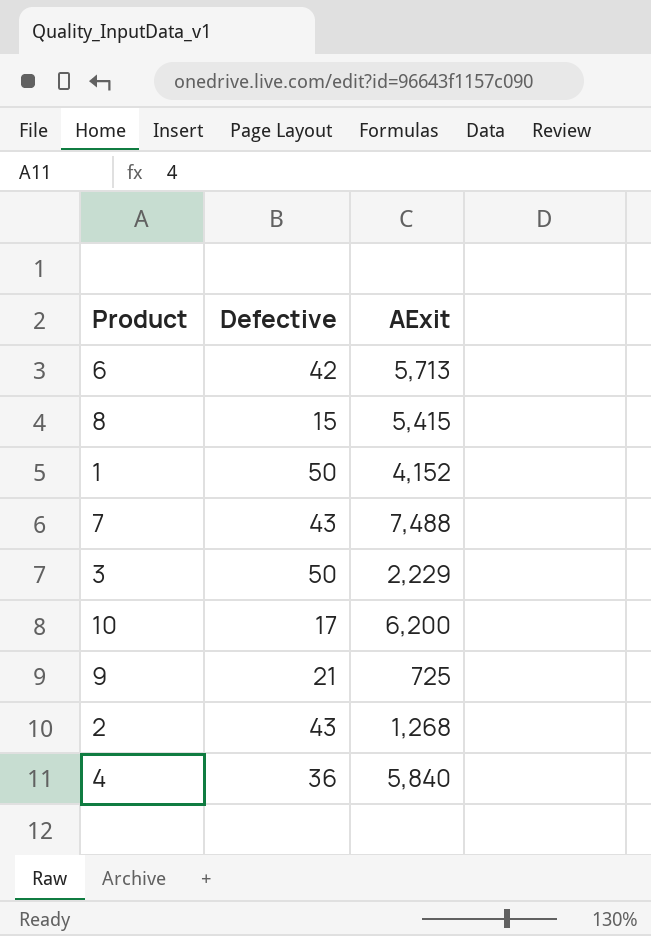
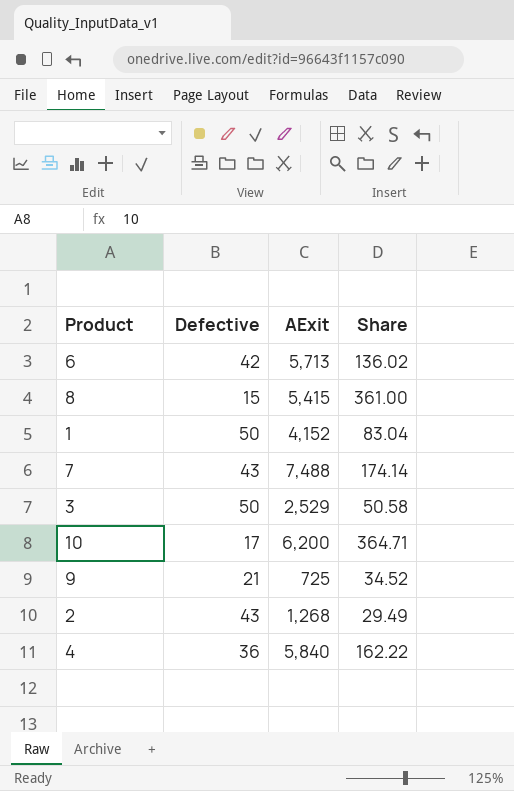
column Share | formula: none -> [AExit] / [Defective]
3 | AExit: 2,229 -> 2,529

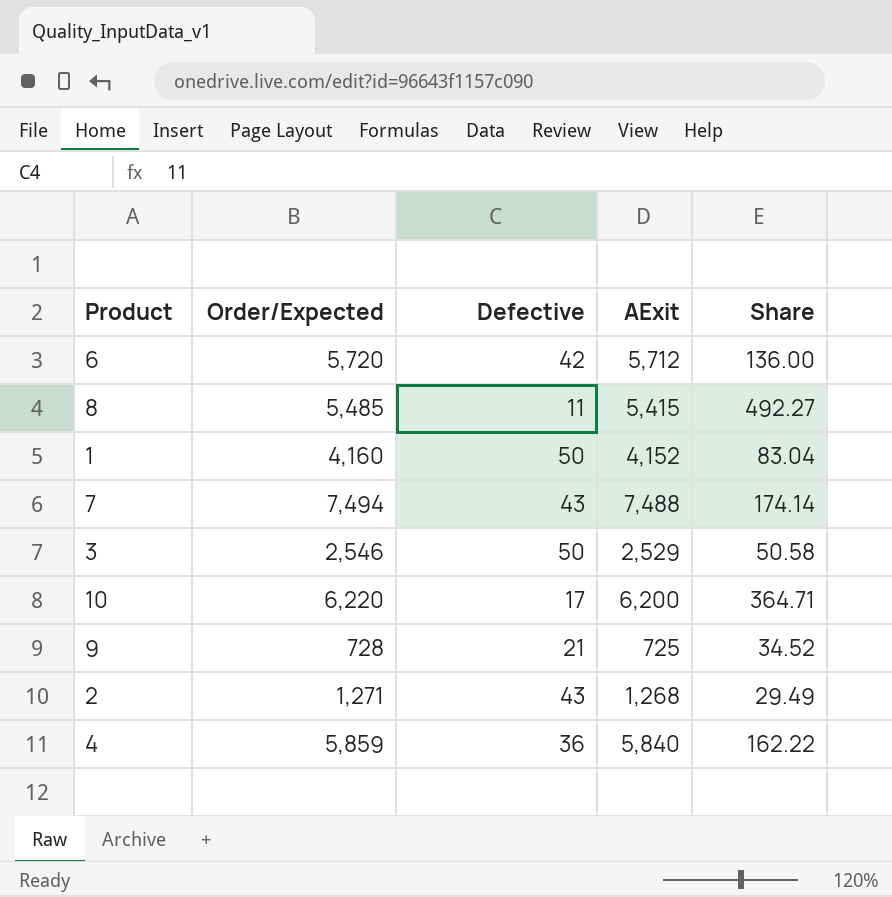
column Order/Expected | position: none -> 2
6 | AExit: 5,713 -> 5,712
6 | Share: 136.02 -> 136.00
8 | Defective: 15 -> 11
8 | Share: 361.00 -> 492.27

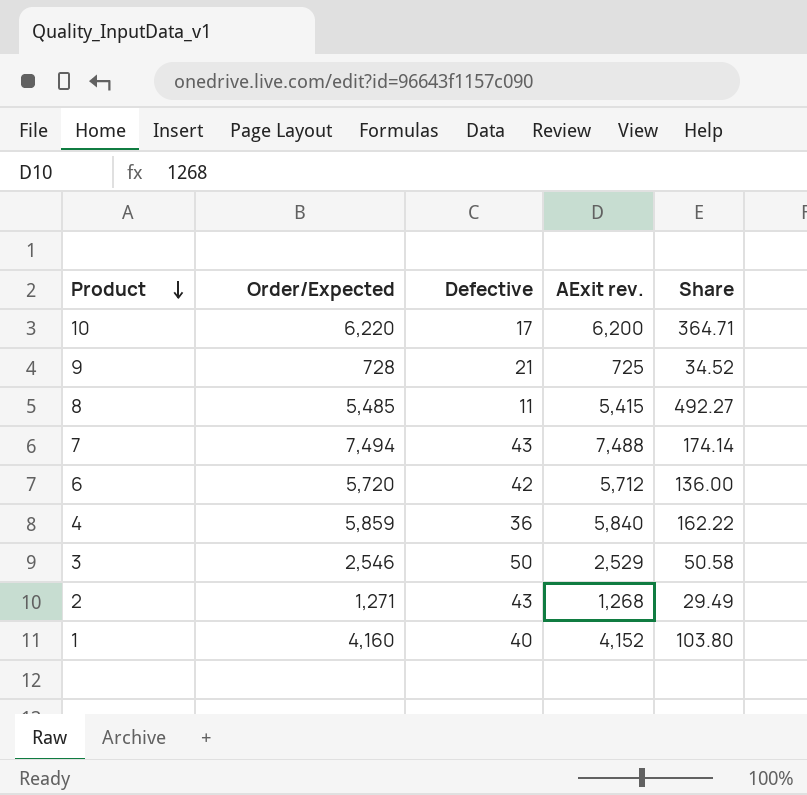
row order: none -> Product descending
column name: AExit -> AExit rev.
1 | Defective: 50 -> 40
1 | Share: 83.04 -> 103.80

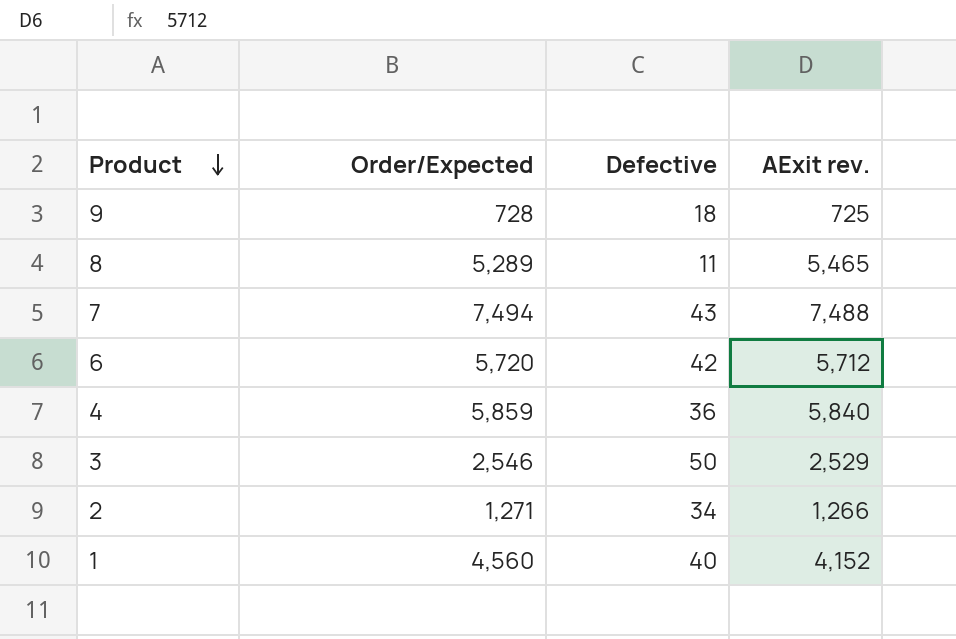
column Share | formula: [AExit rev.] / [Defective] -> none
row 10: 6,220 | 17 | 6,200 | 364.71 -> none
9 | Defective: 21 -> 18
8 | Order/Expected: 5,485 -> 5,289
8 | AExit rev.: 5,415 -> 5,465
2 | Defective: 43 -> 34
2 | AExit rev.: 1,268 -> 1,266
1 | Order/Expected: 4,160 -> 4,560

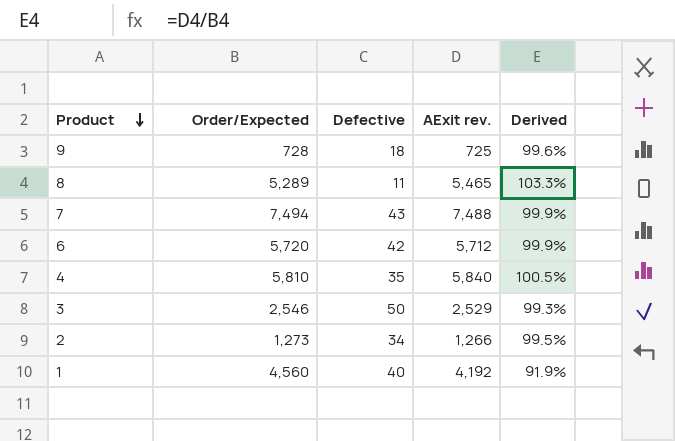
column Derived | formula: none -> [AExit rev.] / [Order/Expected]
4 | Order/Expected: 5,859 -> 5,810
4 | Defective: 36 -> 35
2 | Order/Expected: 1,271 -> 1,273
1 | AExit rev.: 4,152 -> 4,192

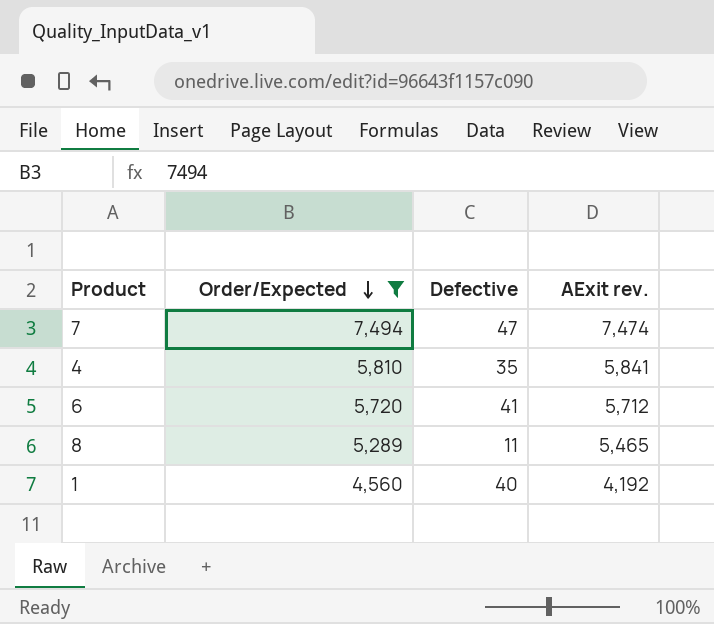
filter: none -> Order/Expected >= 4,560
row order: Product descending -> Order/Expected descending
column Derived | formula: [AExit rev.] / [Order/Expected] -> none
7 | Defective: 43 -> 47
7 | AExit rev.: 7,488 -> 7,474
4 | AExit rev.: 5,840 -> 5,841
6 | Defective: 42 -> 41

